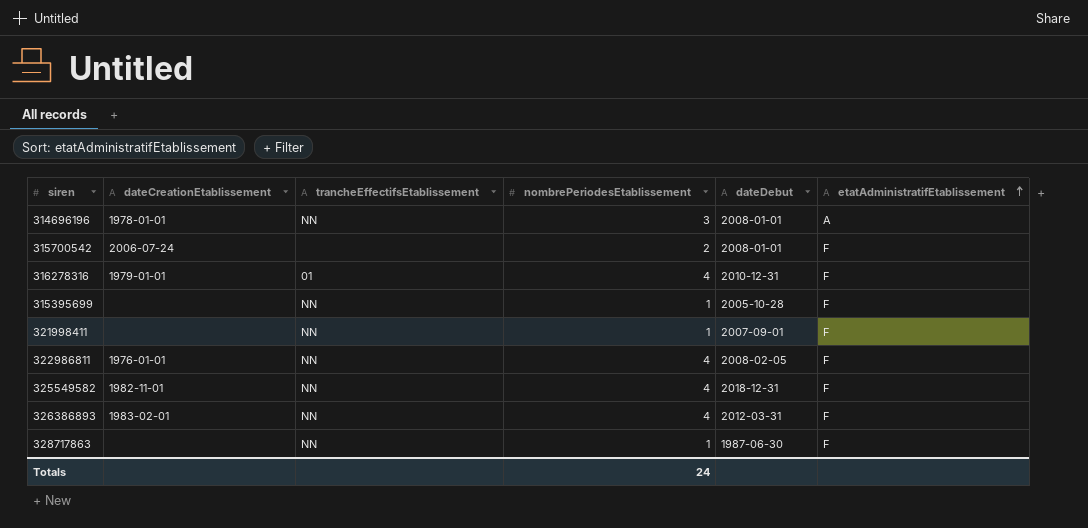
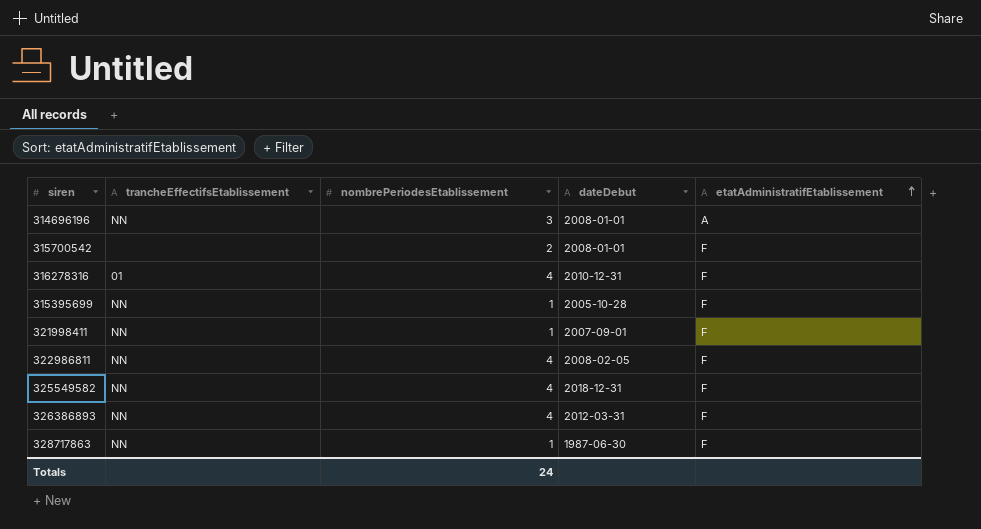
column dateCreationEtablissement | position: 2 -> none

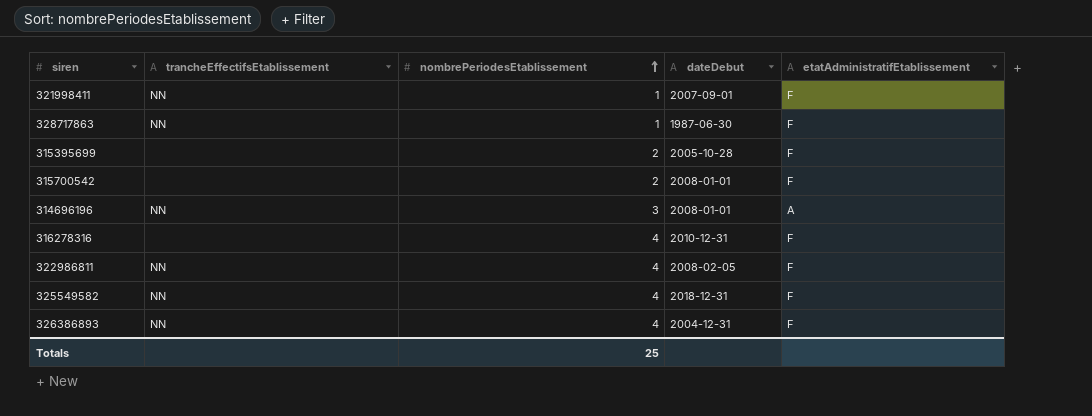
row order: etatAdministratifEtablissement ascending -> nombrePeriodesEtablissement ascending
315395699 | trancheEffectifsEtablissement: NN -> none
315395699 | nombrePeriodesEtablissement: 1 -> 2
316278316 | trancheEffectifsEtablissement: 01 -> none
326386893 | dateDebut: 2012-03-31 -> 2004-12-31
Totals | nombrePeriodesEtablissement: 24 -> 25

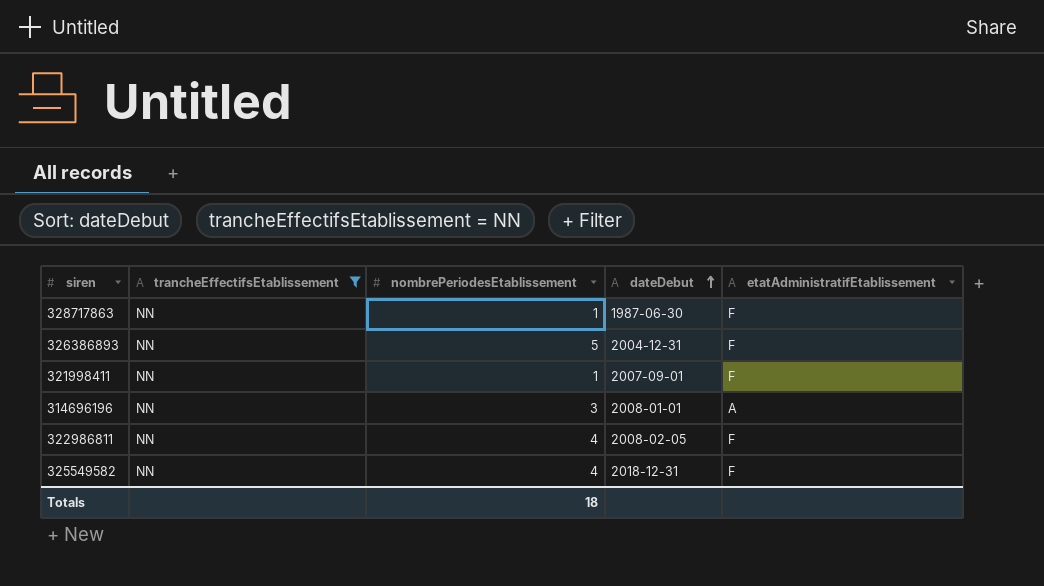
filter: none -> trancheEffectifsEtablissement = NN
row order: nombrePeriodesEtablissement ascending -> dateDebut ascending
326386893 | nombrePeriodesEtablissement: 4 -> 5
Totals | nombrePeriodesEtablissement: 25 -> 18

